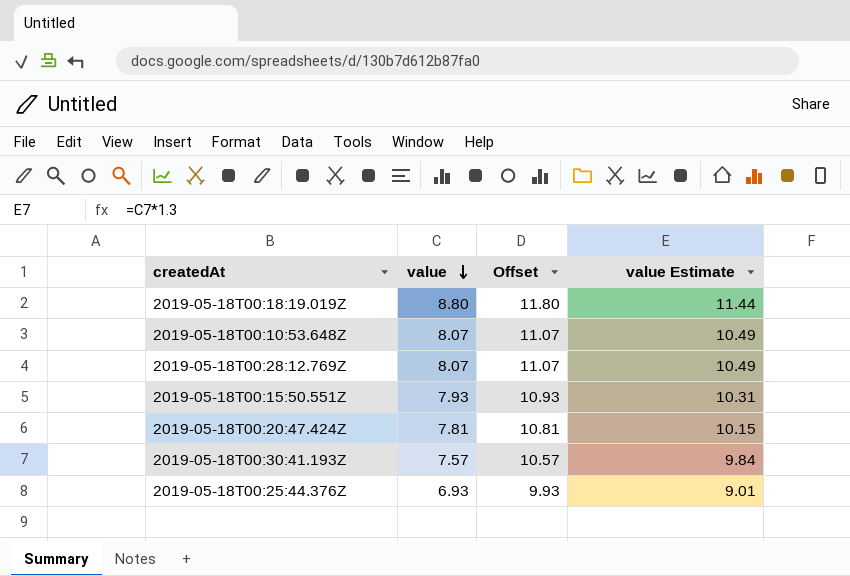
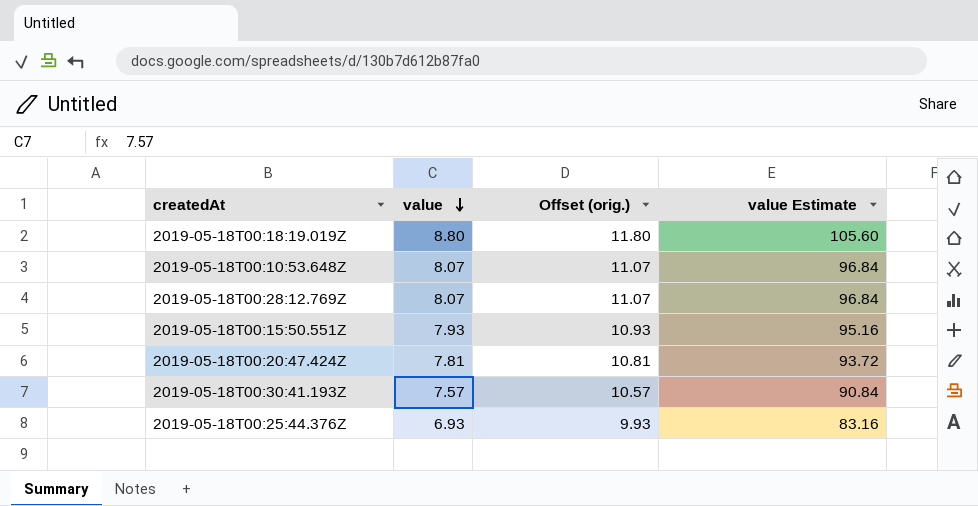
column name: Offset -> Offset (orig.)
column value Estimate | formula: [value] * 1.3 -> [value] * 12

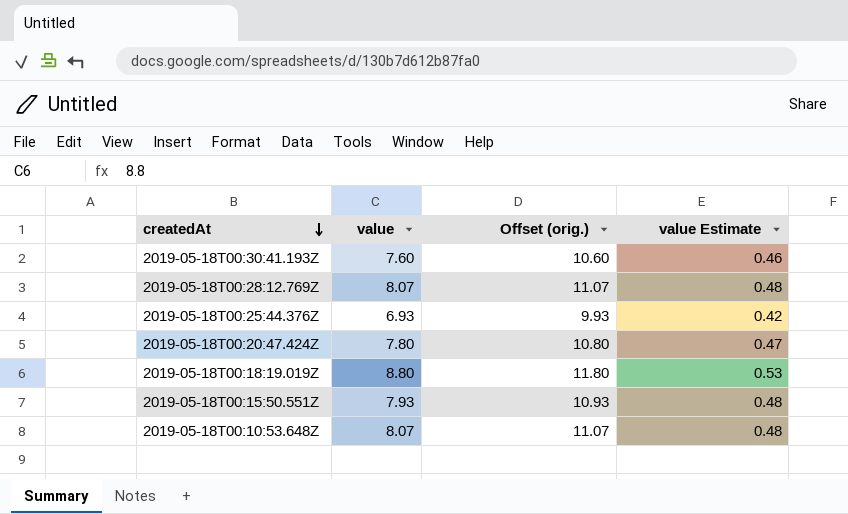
row order: value descending -> createdAt descending
column value Estimate | formula: [value] * 12 -> [value] * 0.06
2019-05-18T00:30:41.193Z | value: 7.57 -> 7.60
2019-05-18T00:30:41.193Z | Offset (orig.): 10.57 -> 10.60
2019-05-18T00:20:47.424Z | value: 7.81 -> 7.80
2019-05-18T00:20:47.424Z | Offset (orig.): 10.81 -> 10.80

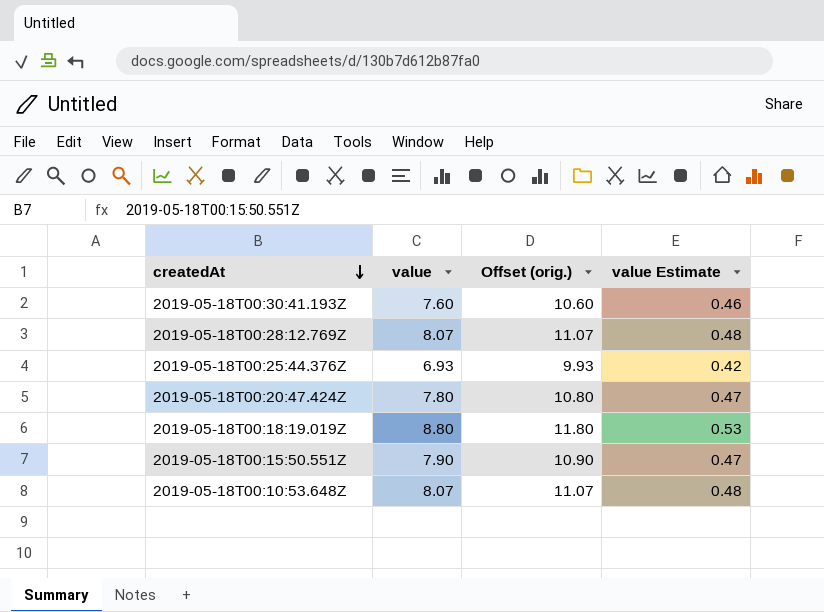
2019-05-18T00:15:50.551Z | value: 7.93 -> 7.90
2019-05-18T00:15:50.551Z | Offset (orig.): 10.93 -> 10.90
2019-05-18T00:15:50.551Z | value Estimate: 0.48 -> 0.47

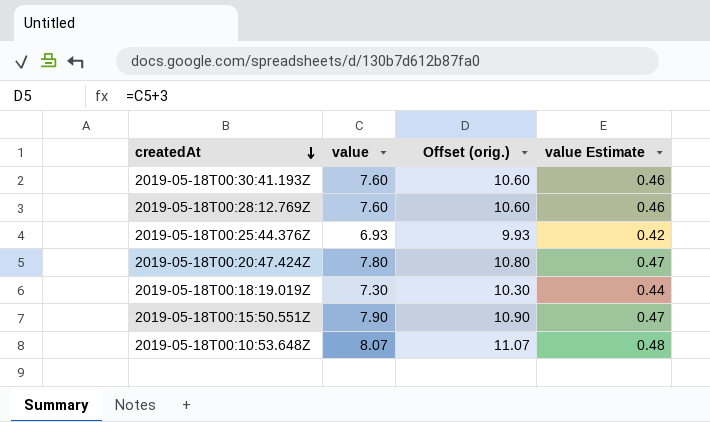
2019-05-18T00:28:12.769Z | value: 8.07 -> 7.60
2019-05-18T00:28:12.769Z | Offset (orig.): 11.07 -> 10.60
2019-05-18T00:28:12.769Z | value Estimate: 0.48 -> 0.46
2019-05-18T00:18:19.019Z | value: 8.80 -> 7.30
2019-05-18T00:18:19.019Z | Offset (orig.): 11.80 -> 10.30
2019-05-18T00:18:19.019Z | value Estimate: 0.53 -> 0.44

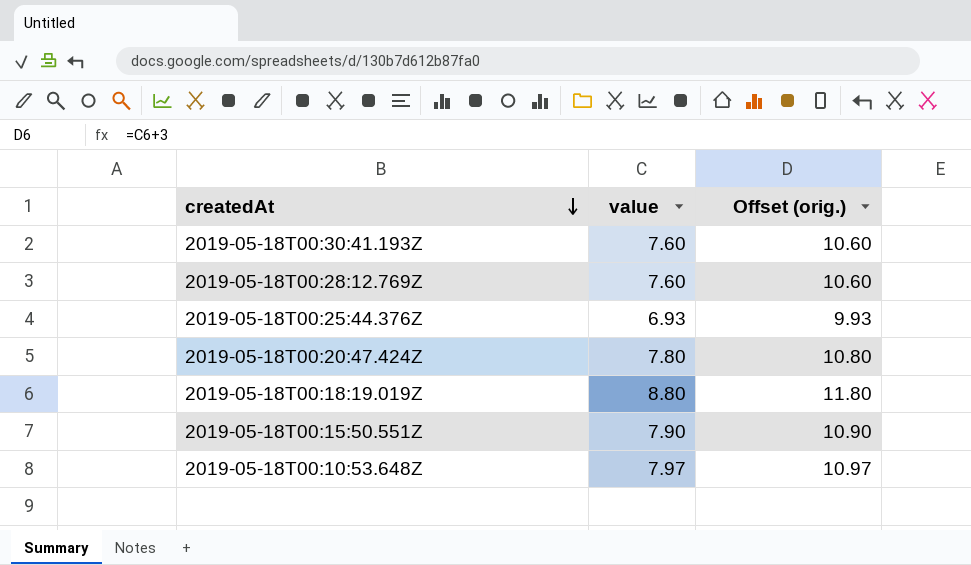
column value Estimate | formula: [value] * 0.06 -> none
2019-05-18T00:18:19.019Z | value: 7.30 -> 8.80
2019-05-18T00:18:19.019Z | Offset (orig.): 10.30 -> 11.80
2019-05-18T00:10:53.648Z | value: 8.07 -> 7.97
2019-05-18T00:10:53.648Z | Offset (orig.): 11.07 -> 10.97

